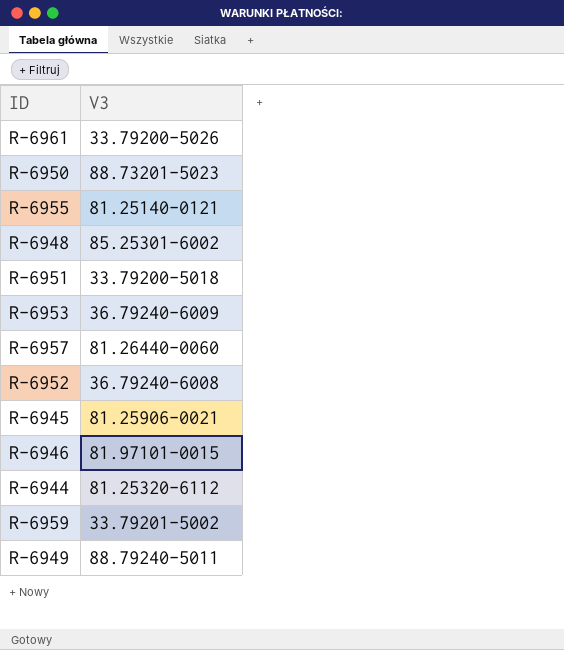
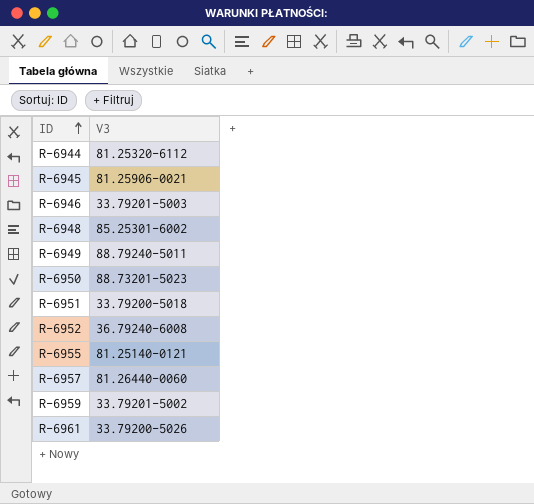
row order: none -> ID ascending
row R-6953: 36.79240-6009 -> none
R-6946 | V3: 81.97101-0015 -> 33.79201-5003

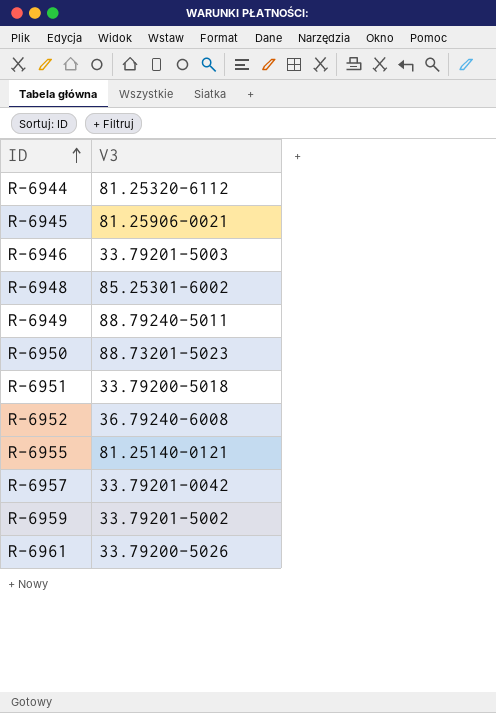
R-6957 | V3: 81.26440-0060 -> 33.79201-0042

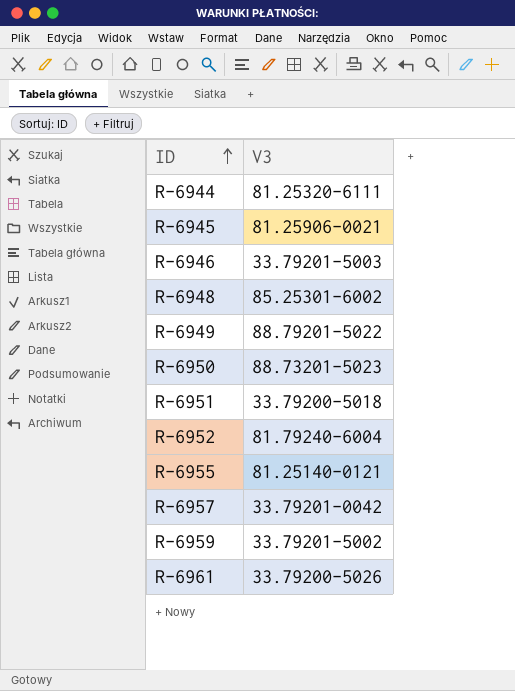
R-6944 | V3: 81.25320-6112 -> 81.25320-6111
R-6949 | V3: 88.79240-5011 -> 88.79201-5022
R-6952 | V3: 36.79240-6008 -> 81.79240-6004

